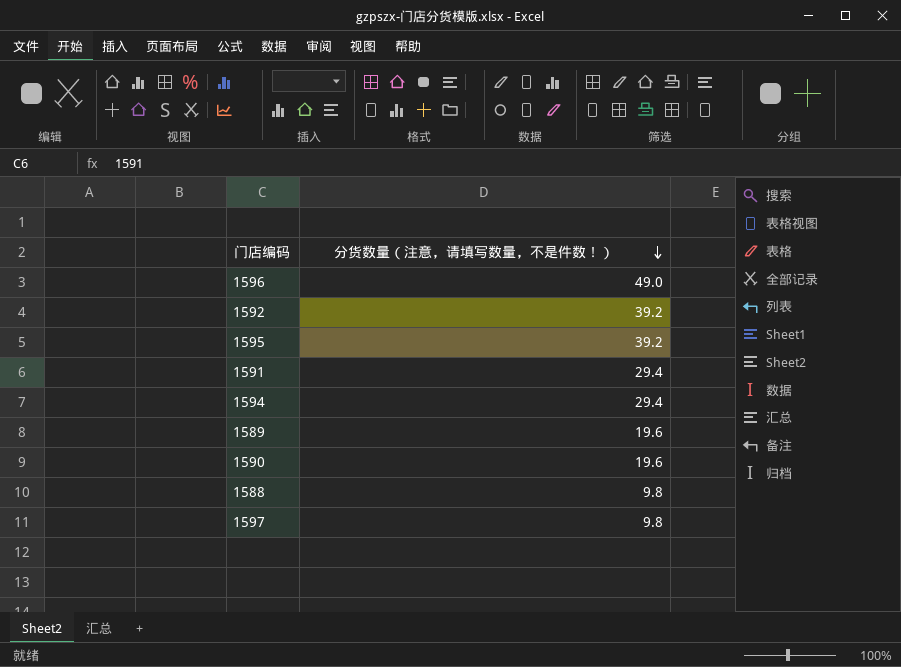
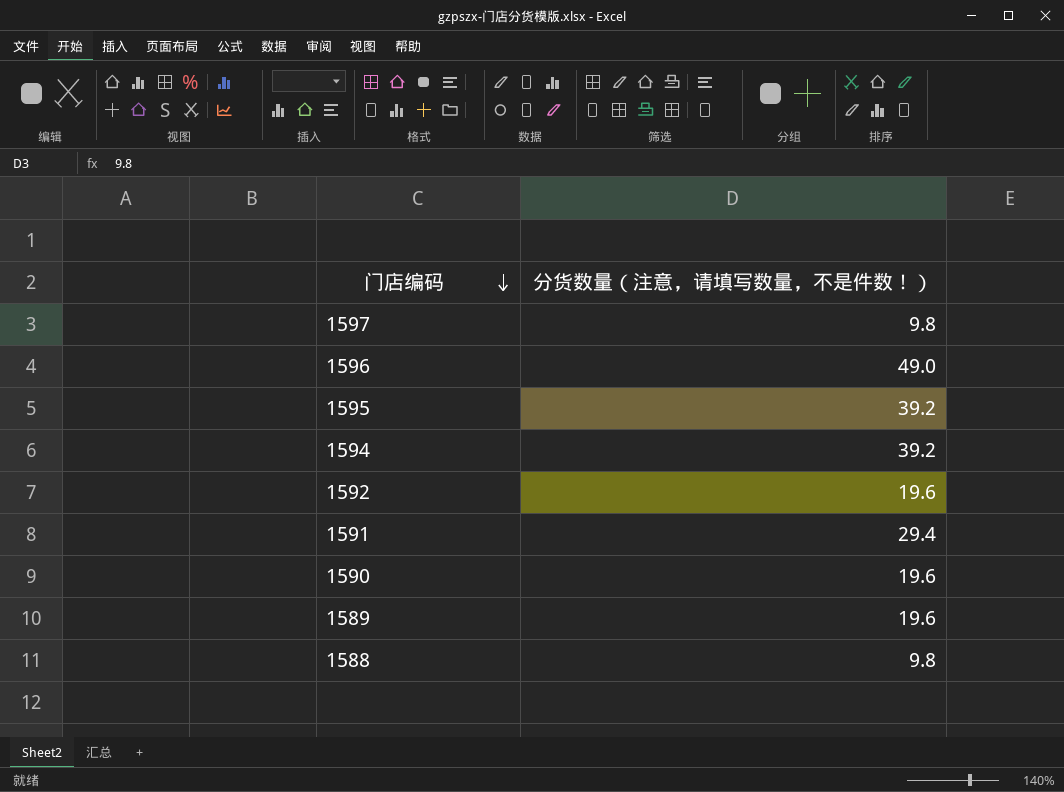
row order: 分货数量（注意，请填写数量，不是件数！） descending -> 门店编码 descending
1594 | 分货数量（注意，请填写数量，不是件数！）: 29.4 -> 39.2
1592 | 分货数量（注意，请填写数量，不是件数！）: 39.2 -> 19.6

